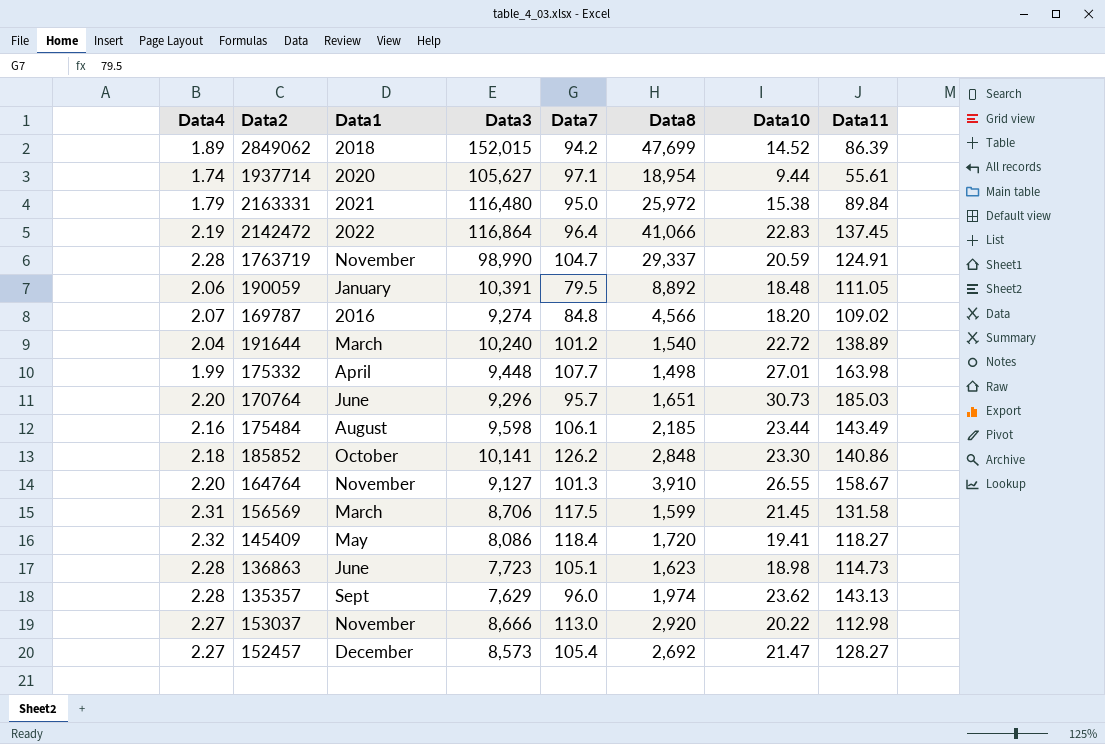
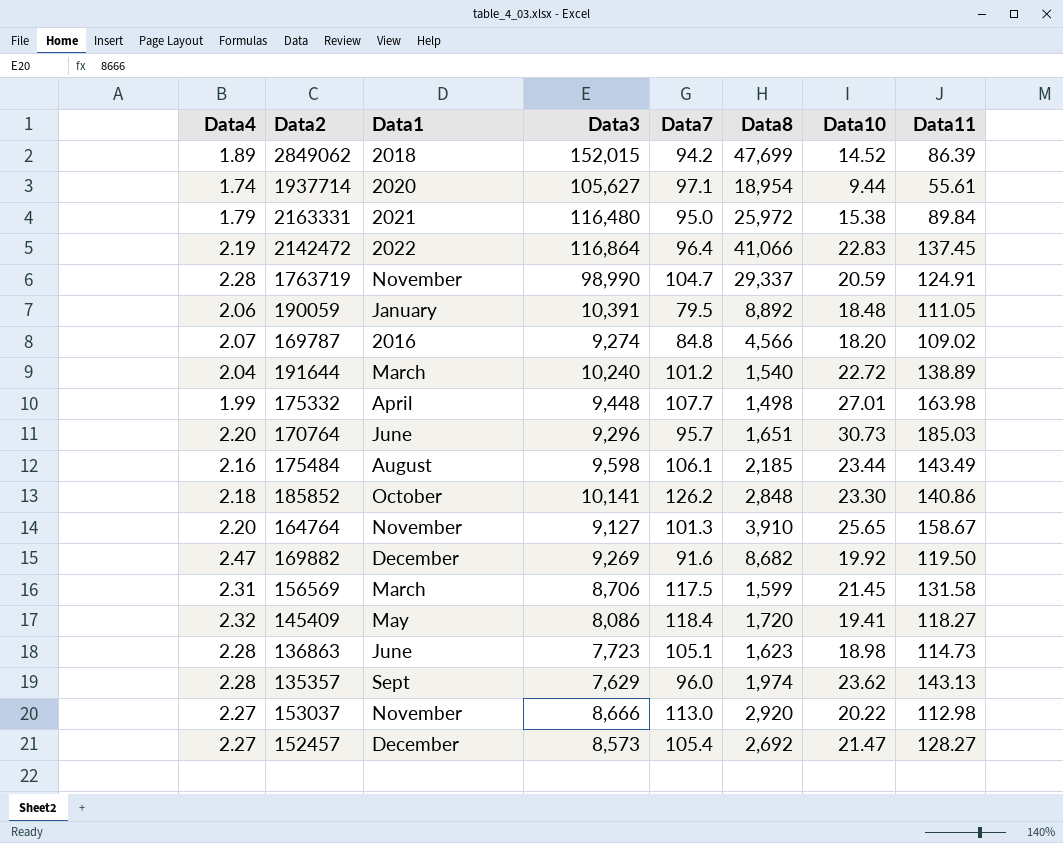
164764 | Data10: 26.55 -> 25.65
row 169882: none -> 2.47 | December | 9,269 | 91.6 | 8,682 | 19.92 | 119.50

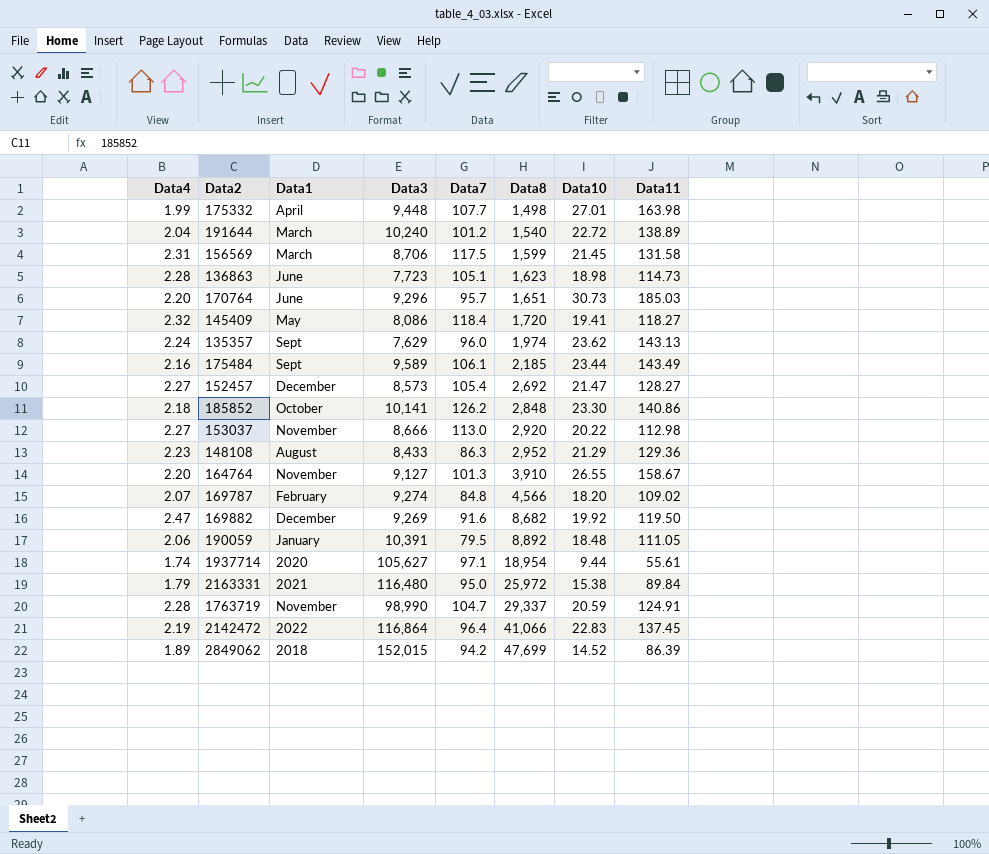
row order: none -> Data8 ascending
135357 | Data4: 2.28 -> 2.24
175484 | Data1: August -> Sept
175484 | Data3: 9,598 -> 9,589
row 148108: none -> 2.23 | August | 8,433 | 86.3 | 2,952 | 21.29 | 129.36
164764 | Data10: 25.65 -> 26.55
169787 | Data1: 2016 -> February

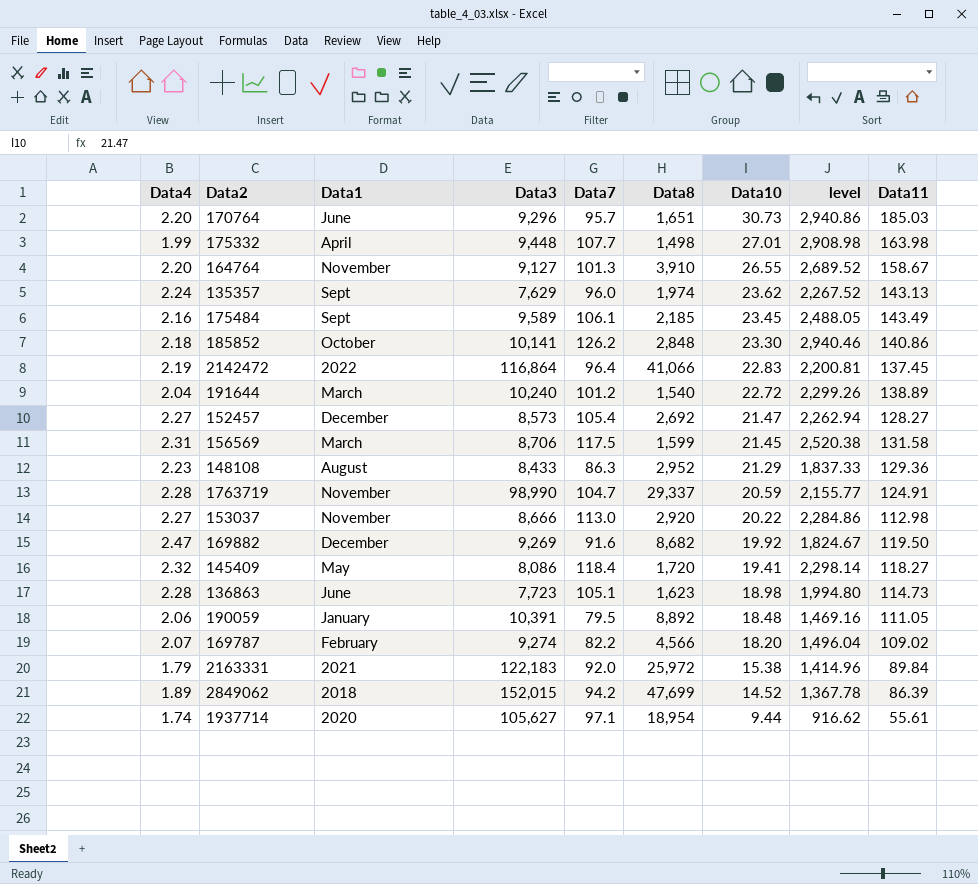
row order: Data8 ascending -> Data10 descending
column level | formula: none -> [Data7] * [Data10]
175484 | Data10: 23.44 -> 23.45
169787 | Data7: 84.8 -> 82.2
2163331 | Data3: 116,480 -> 122,183
2163331 | Data7: 95.0 -> 92.0

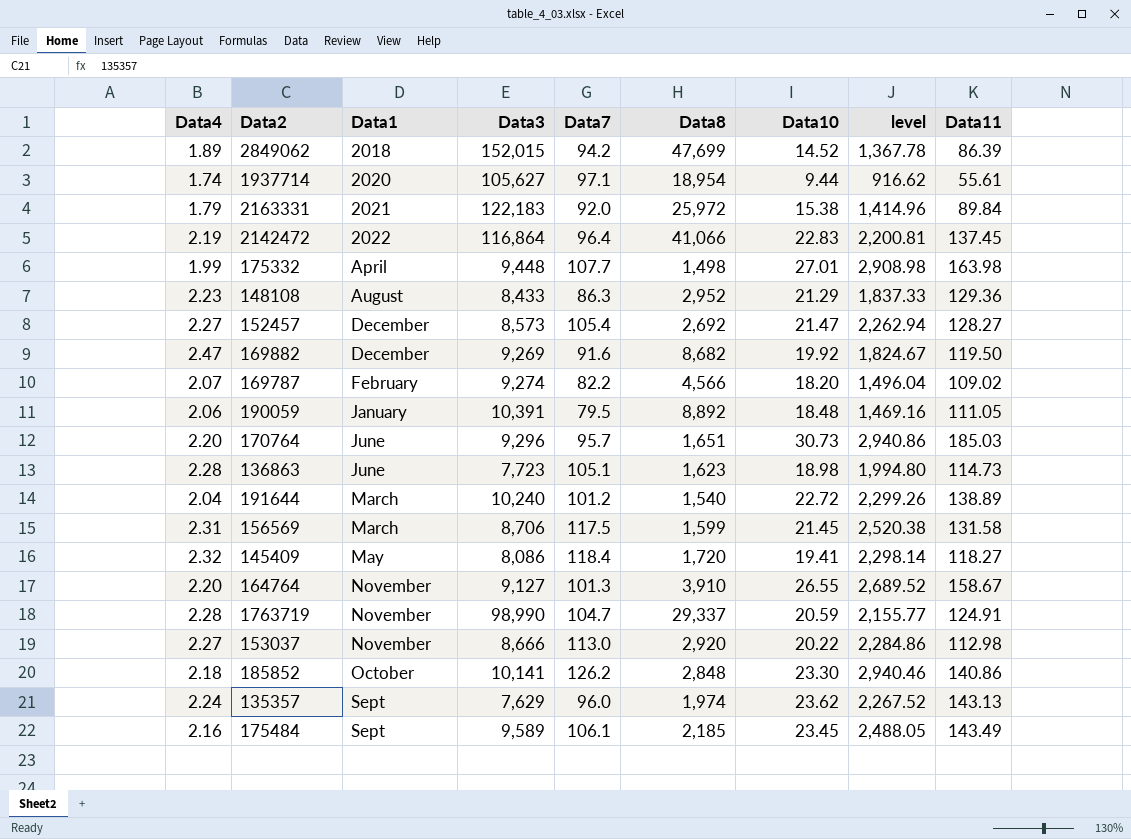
row order: Data10 descending -> Data1 ascending

